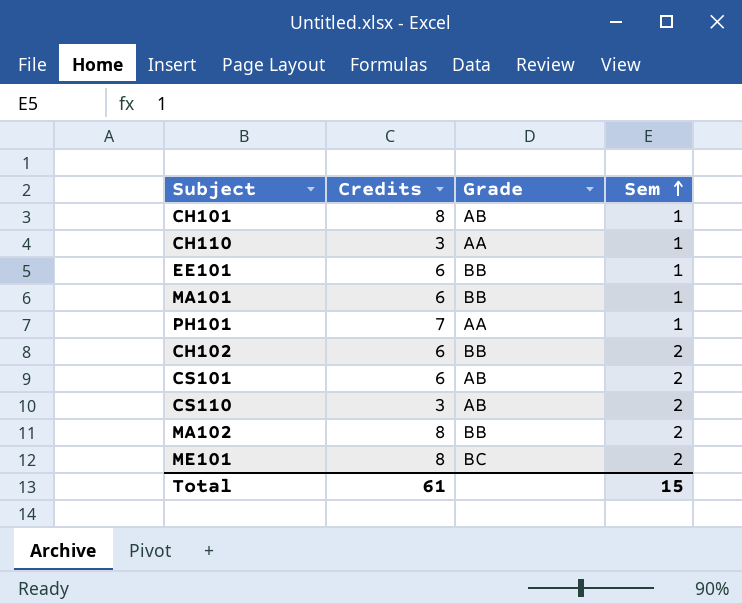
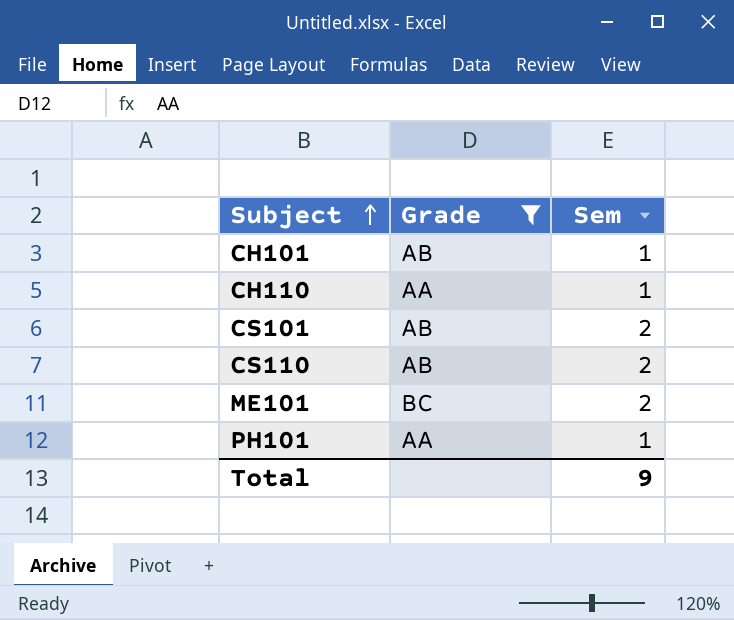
filter: none -> Grade != BB
row order: Sem ascending -> Subject ascending
column Credits | position: 2 -> none
Total | Sem: 15 -> 9

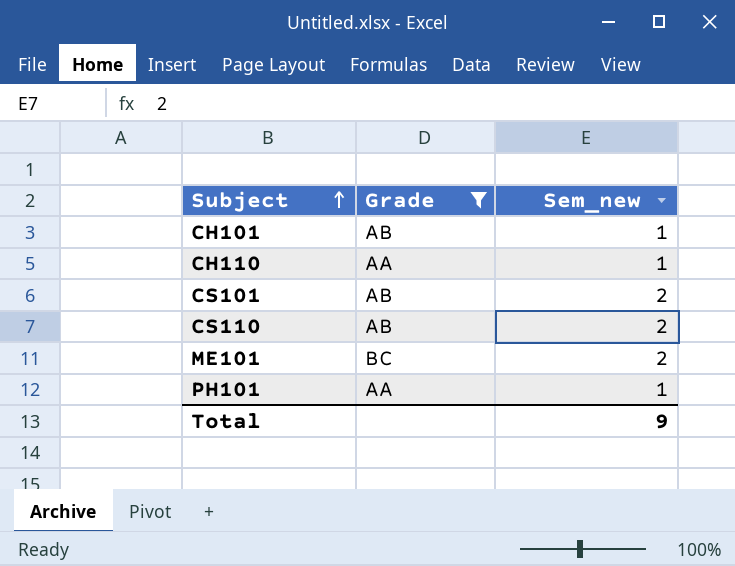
column name: Sem -> Sem_new

